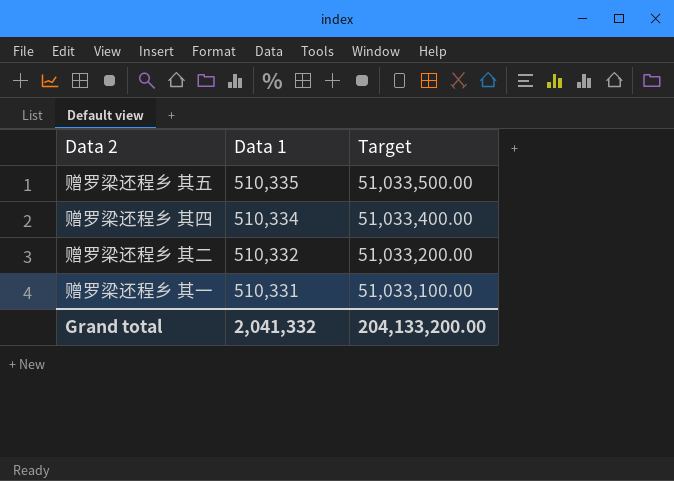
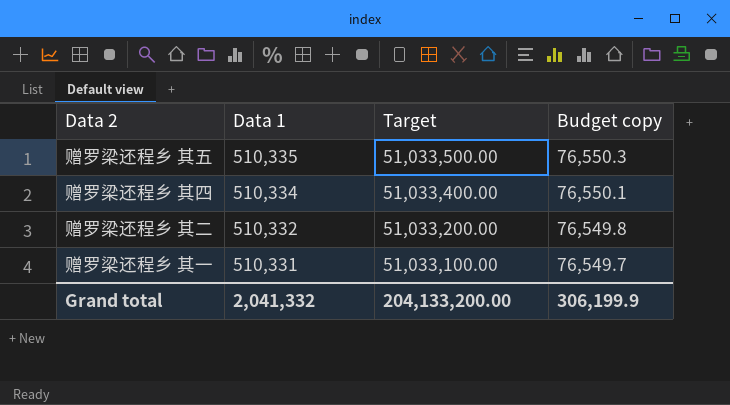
column Budget copy | formula: none -> [Data 1] * 0.15

